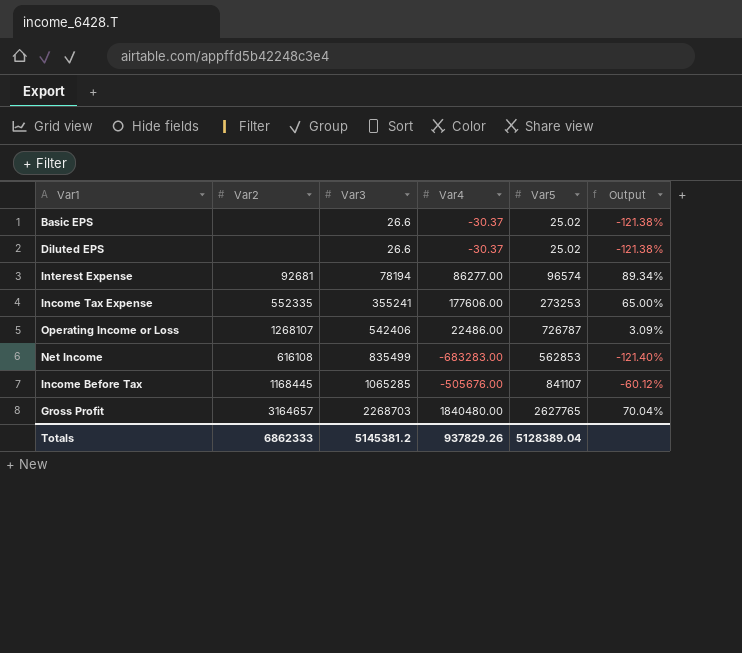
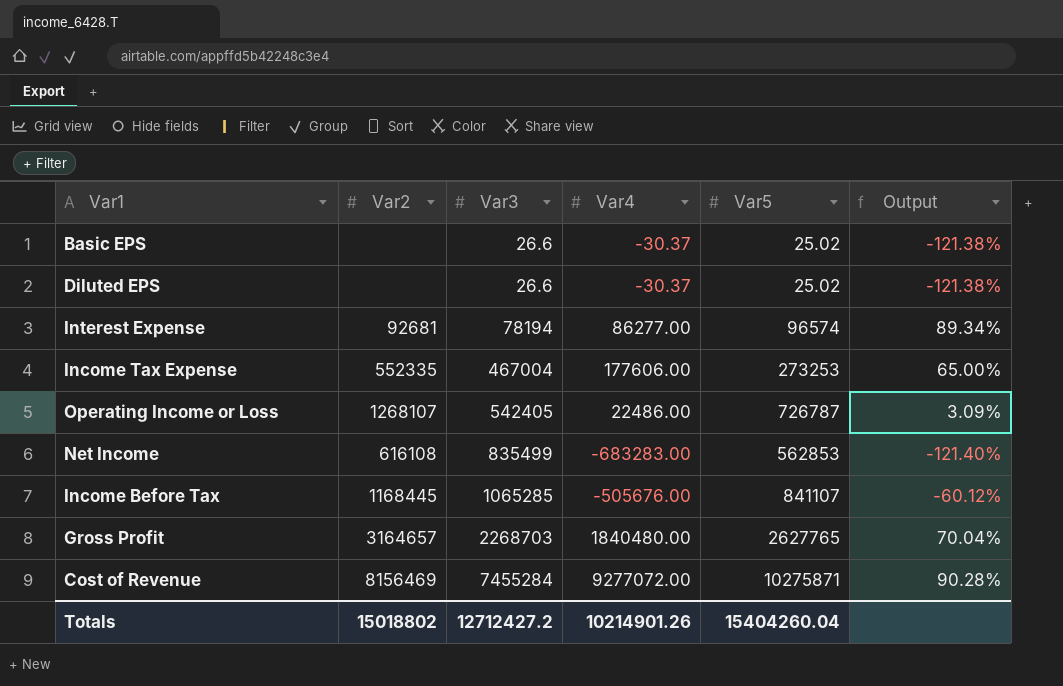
Income Tax Expense | Var3: 355241 -> 467004
Operating Income or Loss | Var3: 542406 -> 542405
row Cost of Revenue: none -> 8156469 | 7455284 | 9277072.00 | 10275871 | 90.28%
Totals | Var2: 6862333 -> 15018802
Totals | Var3: 5145381.2 -> 12712427.2
Totals | Var4: 937829.26 -> 10214901.26
Totals | Var5: 5128389.04 -> 15404260.04

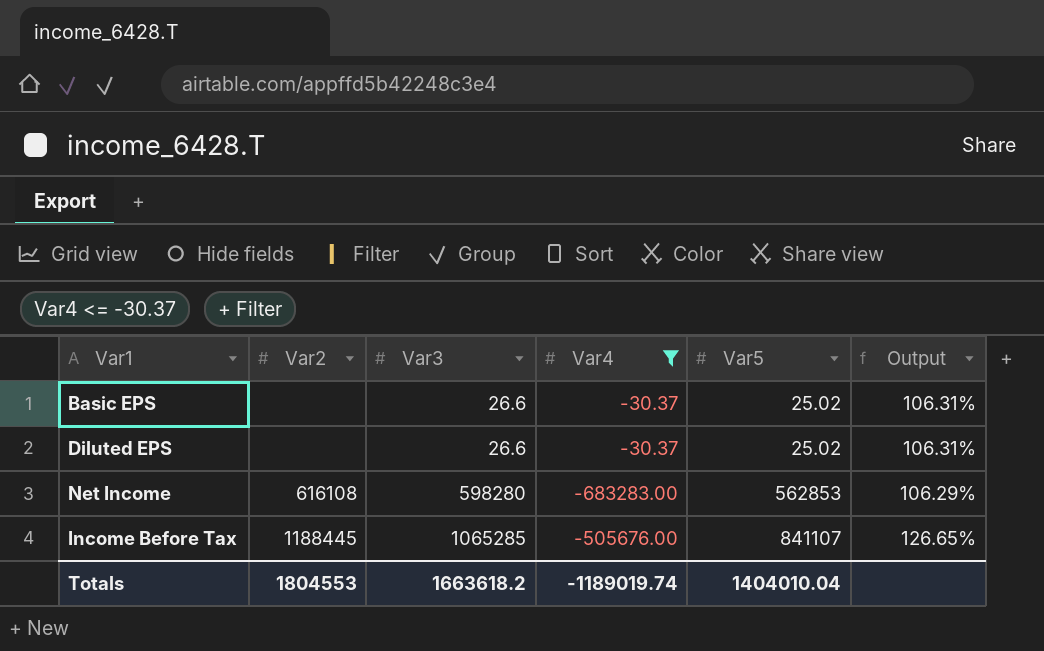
filter: none -> Var4 <= -30.37
column Output | formula: [Var4] / [Var5] -> [Var3] / [Var5]
Net Income | Var3: 835499 -> 598280
Income Before Tax | Var2: 1168445 -> 1188445
Totals | Var2: 15018802 -> 1804553
Totals | Var3: 12712427.2 -> 1663618.2
Totals | Var4: 10214901.26 -> -1189019.74
Totals | Var5: 15404260.04 -> 1404010.04

